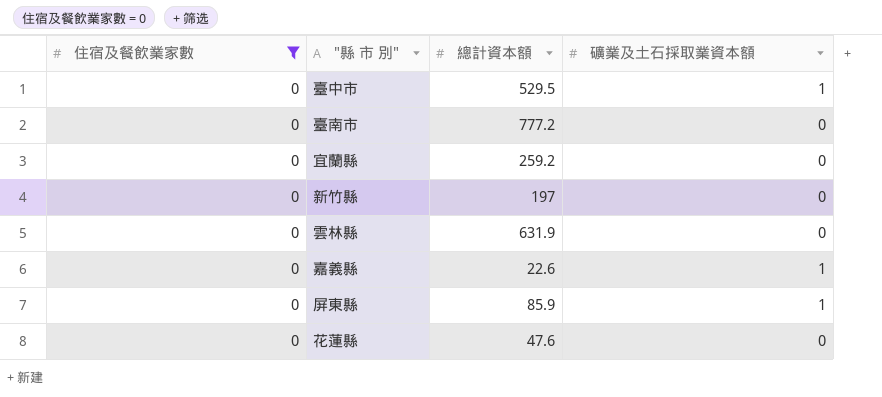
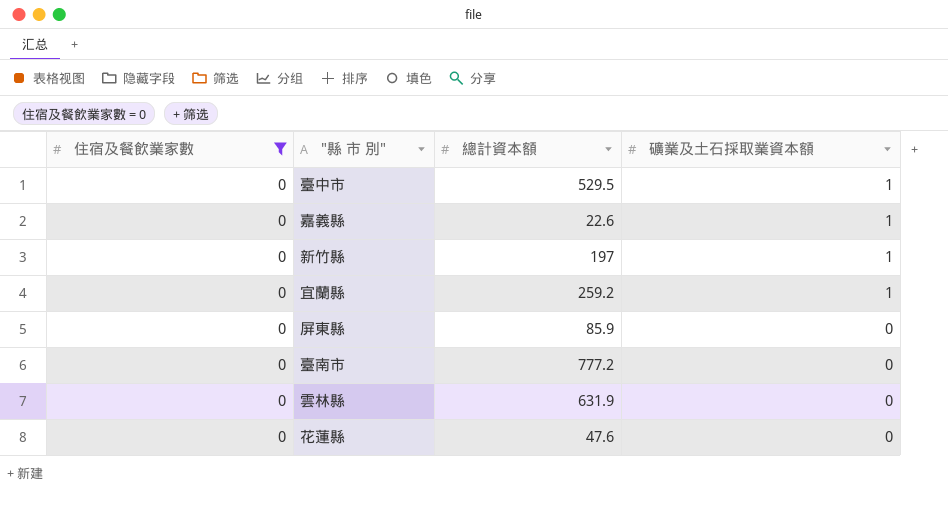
row order: none -> 礦業及土石採取業資本額 descending
新竹縣 | 礦業及土石採取業資本額: 0 -> 1
宜蘭縣 | 礦業及土石採取業資本額: 0 -> 1
屏東縣 | 礦業及土石採取業資本額: 1 -> 0

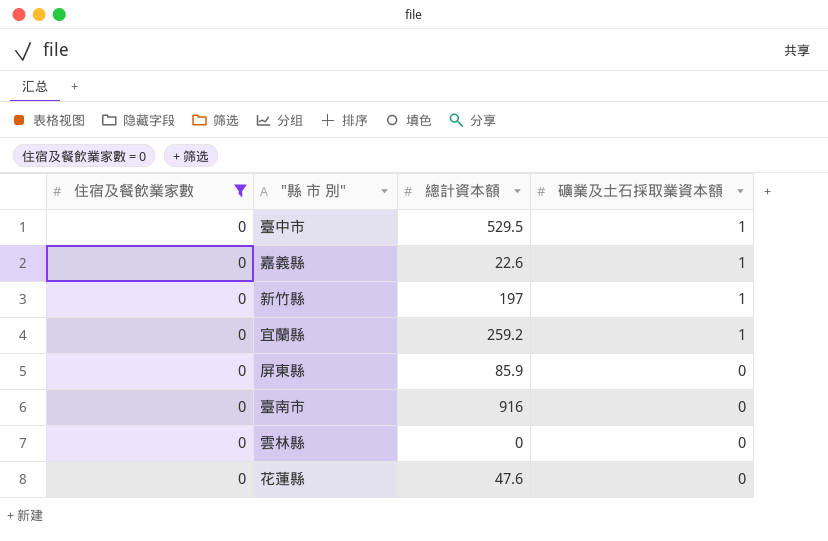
臺南市 | 總計資本額: 777.2 -> 916
雲林縣 | 總計資本額: 631.9 -> 0

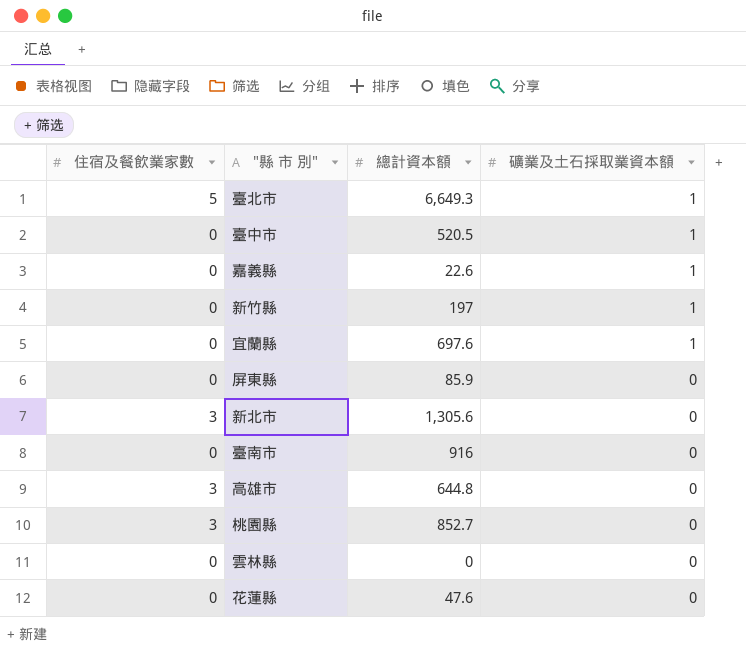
filter: 住宿及餐飲業家數 = 0 -> none
臺中市 | 總計資本額: 529.5 -> 520.5
宜蘭縣 | 總計資本額: 259.2 -> 697.6

